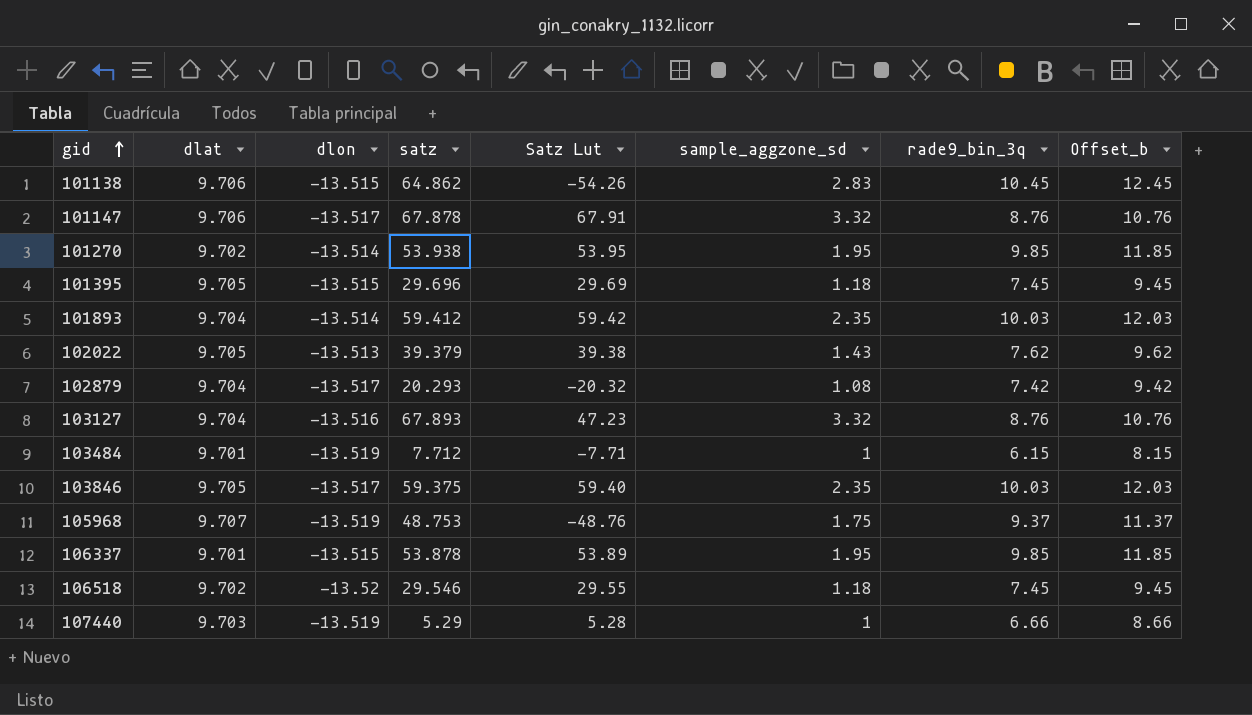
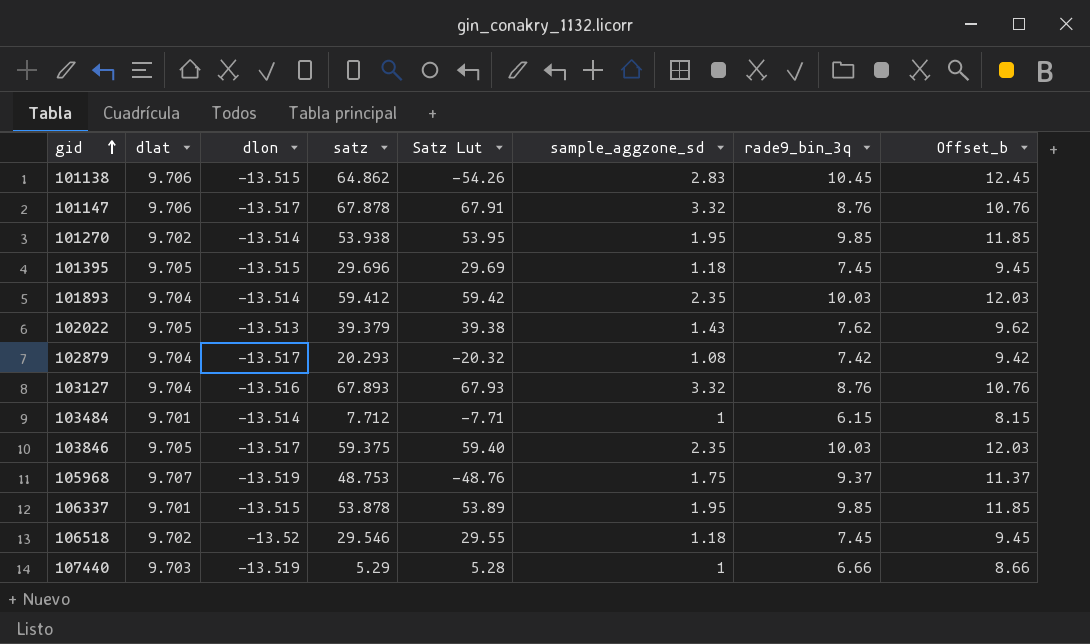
103127 | Satz Lut: 47.23 -> 67.93
103484 | dlon: -13.519 -> -13.514

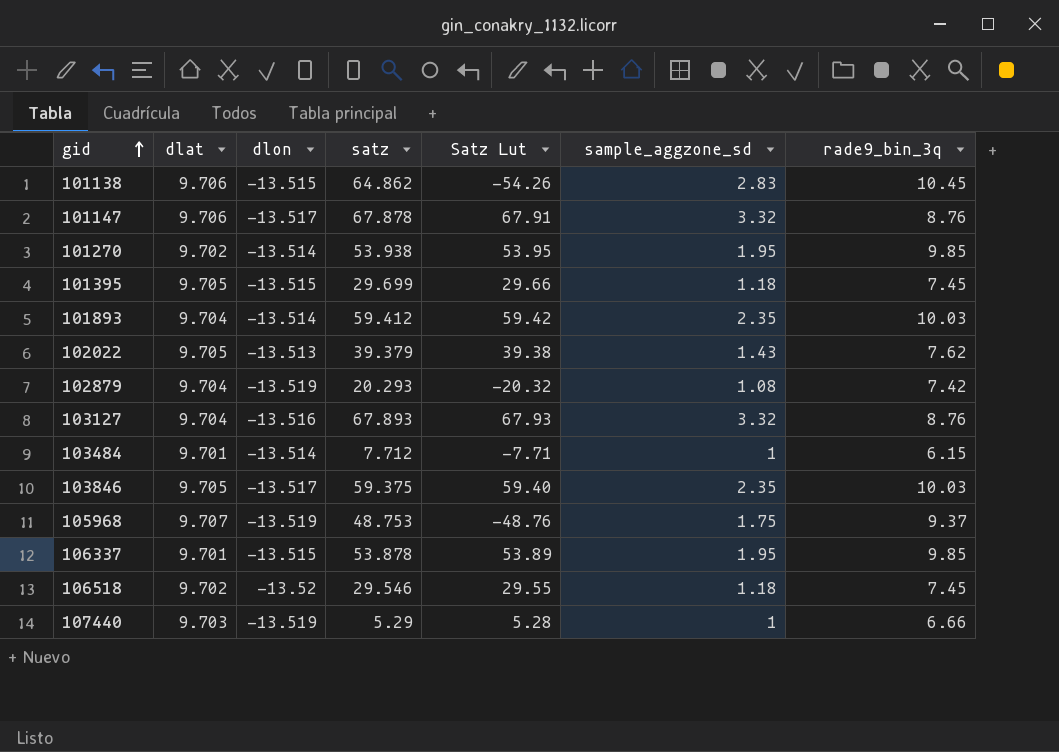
column Offset_b | formula: [rade9_bin_3q] + 2 -> none
101395 | satz: 29.696 -> 29.699
101395 | Satz Lut: 29.69 -> 29.66
102879 | dlon: -13.517 -> -13.519

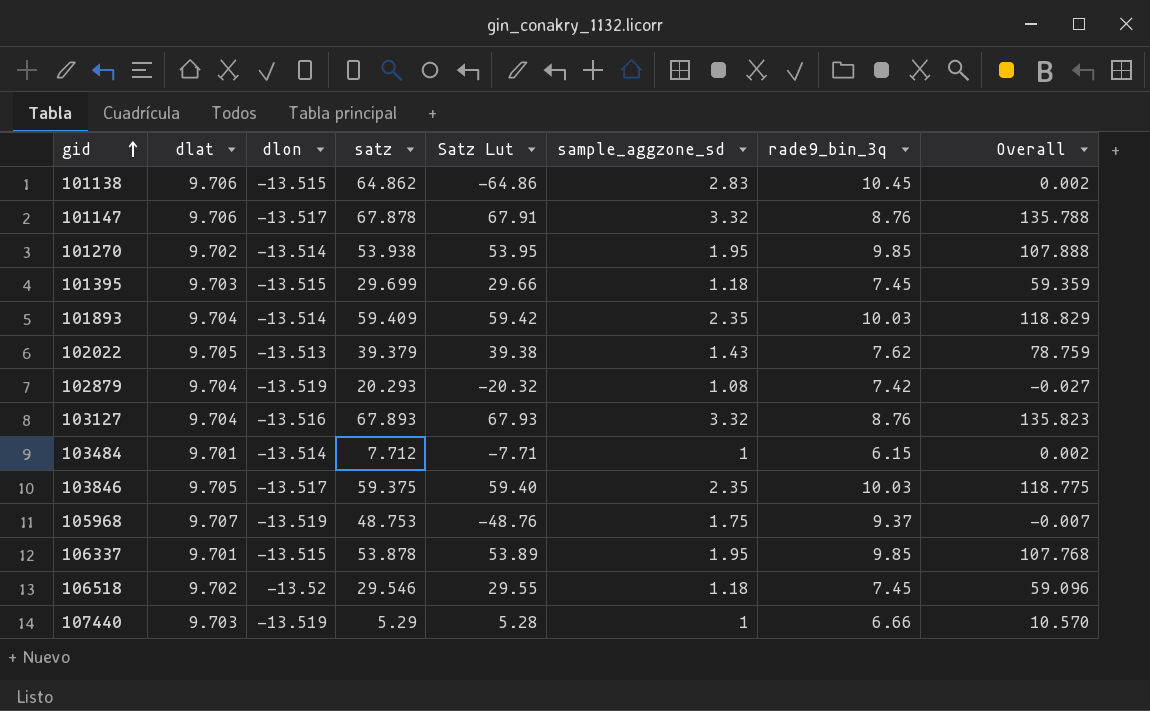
column Overall | formula: none -> [satz] + [Satz Lut]
101138 | Satz Lut: -54.26 -> -64.86
101395 | dlat: 9.705 -> 9.703
101893 | satz: 59.412 -> 59.409

